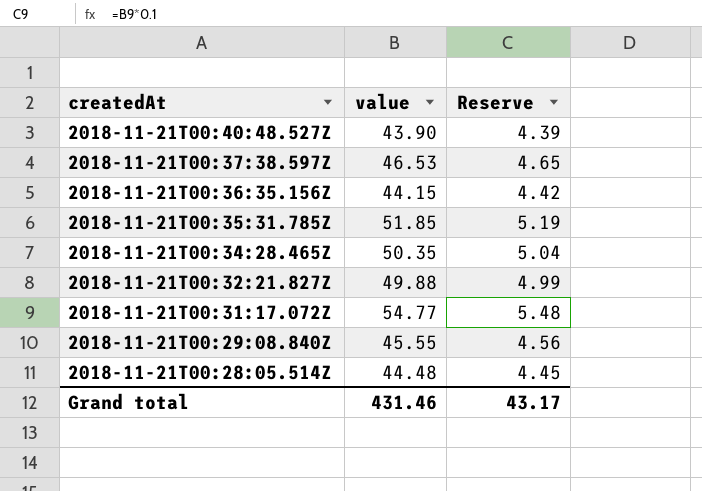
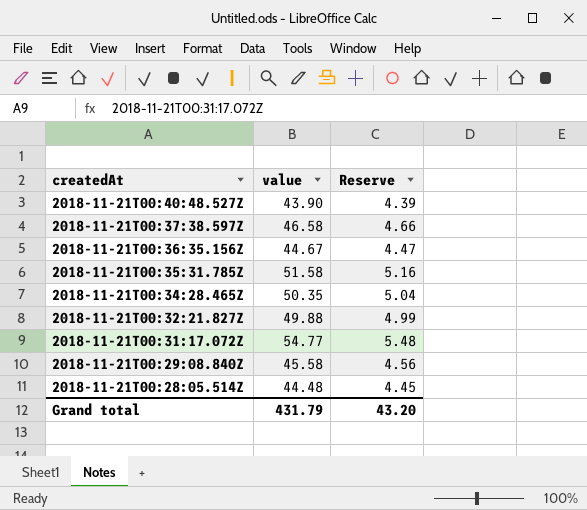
2018-11-21T00:37:38.597Z | value: 46.53 -> 46.58
2018-11-21T00:37:38.597Z | Reserve: 4.65 -> 4.66
2018-11-21T00:36:35.156Z | value: 44.15 -> 44.67
2018-11-21T00:36:35.156Z | Reserve: 4.42 -> 4.47
2018-11-21T00:35:31.785Z | value: 51.85 -> 51.58
2018-11-21T00:35:31.785Z | Reserve: 5.19 -> 5.16
2018-11-21T00:29:08.840Z | value: 45.55 -> 45.58
Grand total | value: 431.46 -> 431.79
Grand total | Reserve: 43.17 -> 43.20

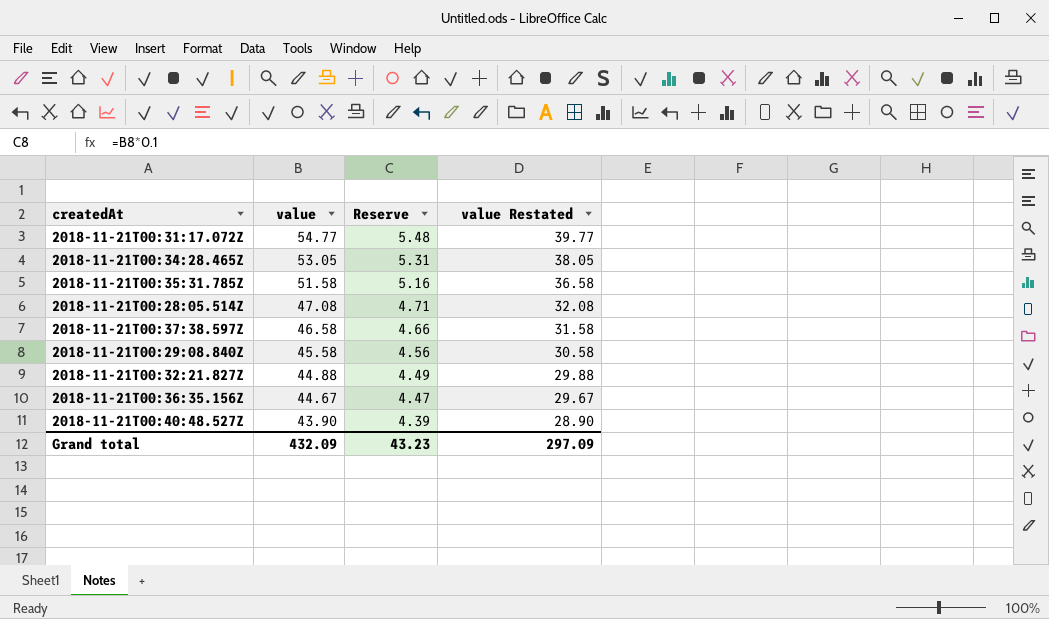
row order: createdAt descending -> value descending
column value Restated | formula: none -> [value] - 15
2018-11-21T00:34:28.465Z | value: 50.35 -> 53.05
2018-11-21T00:34:28.465Z | Reserve: 5.04 -> 5.31
2018-11-21T00:28:05.514Z | value: 44.48 -> 47.08
2018-11-21T00:28:05.514Z | Reserve: 4.45 -> 4.71
2018-11-21T00:32:21.827Z | value: 49.88 -> 44.88
2018-11-21T00:32:21.827Z | Reserve: 4.99 -> 4.49
Grand total | value: 431.79 -> 432.09
Grand total | Reserve: 43.20 -> 43.23

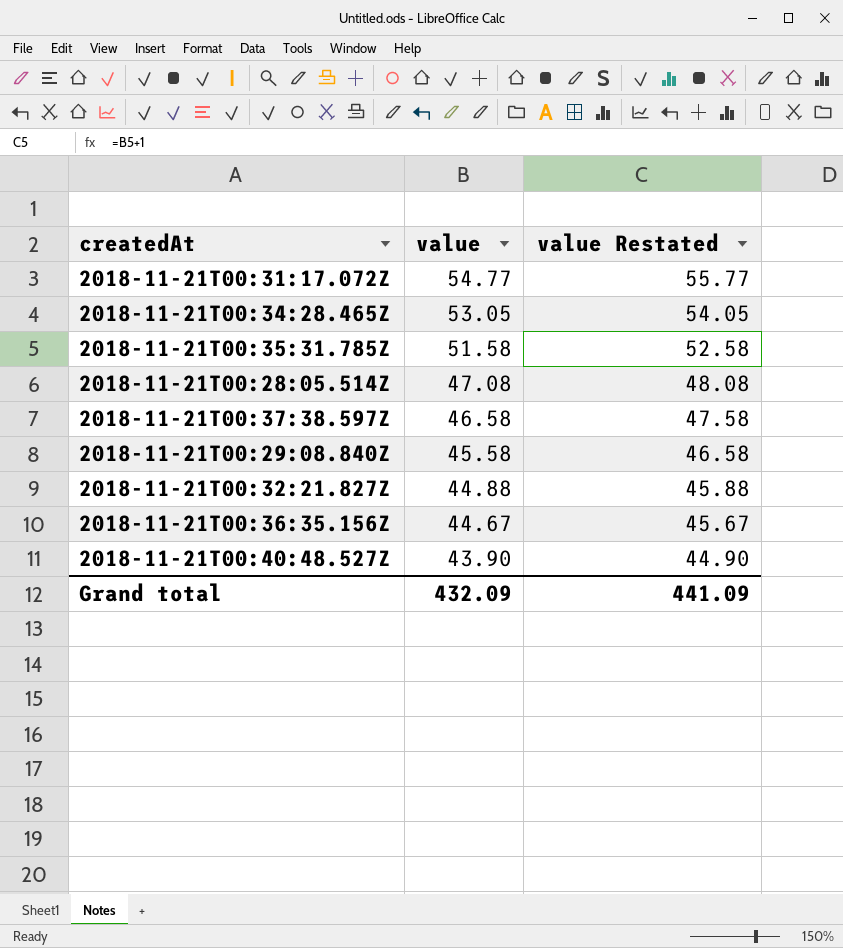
column Reserve | formula: [value] * 0.1 -> none
column value Restated | formula: [value] - 15 -> [value] + 1
Grand total | value Restated: 297.09 -> 441.09

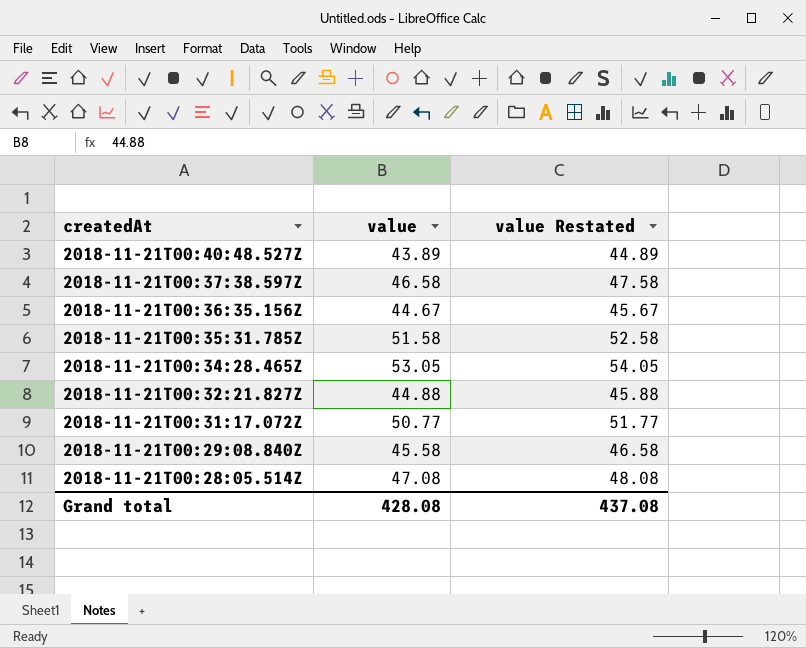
row order: value descending -> createdAt descending
2018-11-21T00:40:48.527Z | value: 43.90 -> 43.89
2018-11-21T00:40:48.527Z | value Restated: 44.90 -> 44.89
2018-11-21T00:31:17.072Z | value: 54.77 -> 50.77
2018-11-21T00:31:17.072Z | value Restated: 55.77 -> 51.77
Grand total | value: 432.09 -> 428.08
Grand total | value Restated: 441.09 -> 437.08

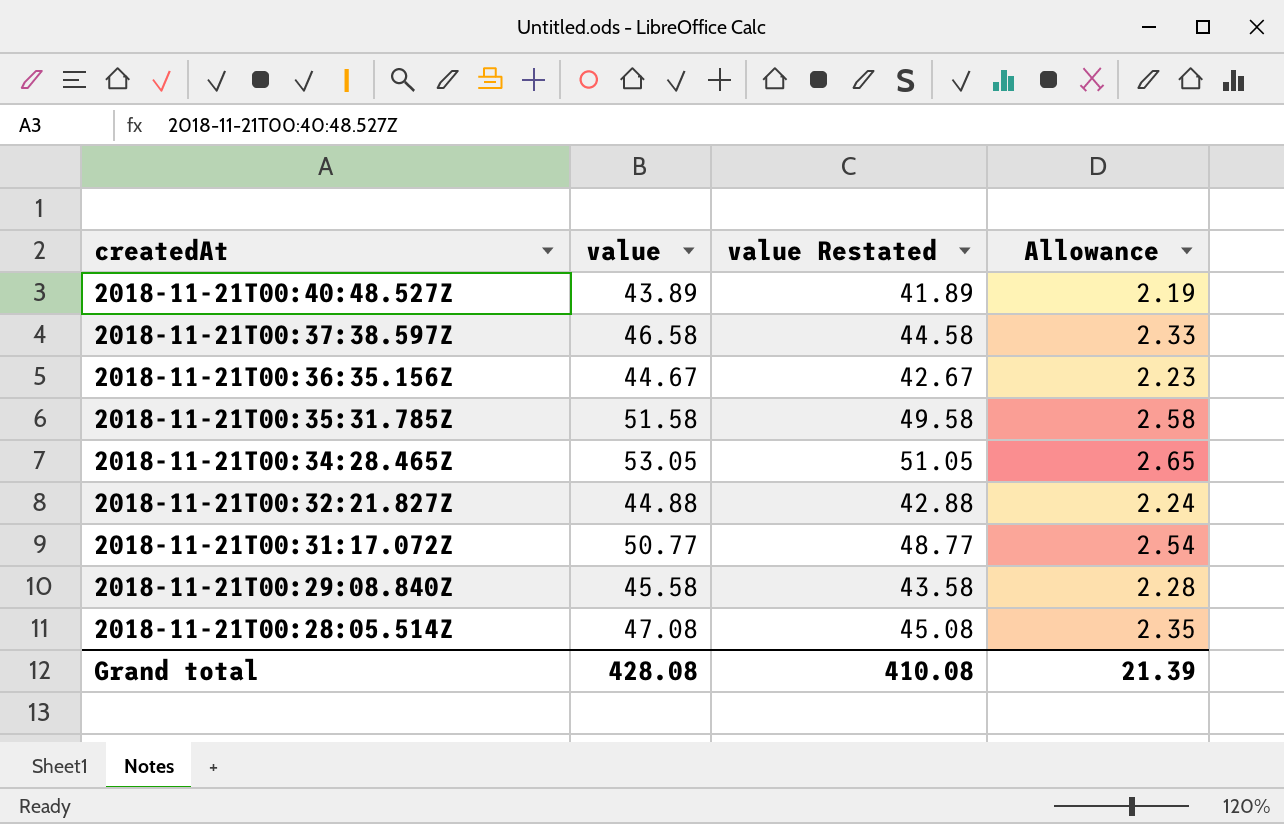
column value Restated | formula: [value] + 1 -> [value] - 2
column Allowance | formula: none -> [value] * 0.05
Grand total | value Restated: 437.08 -> 410.08

